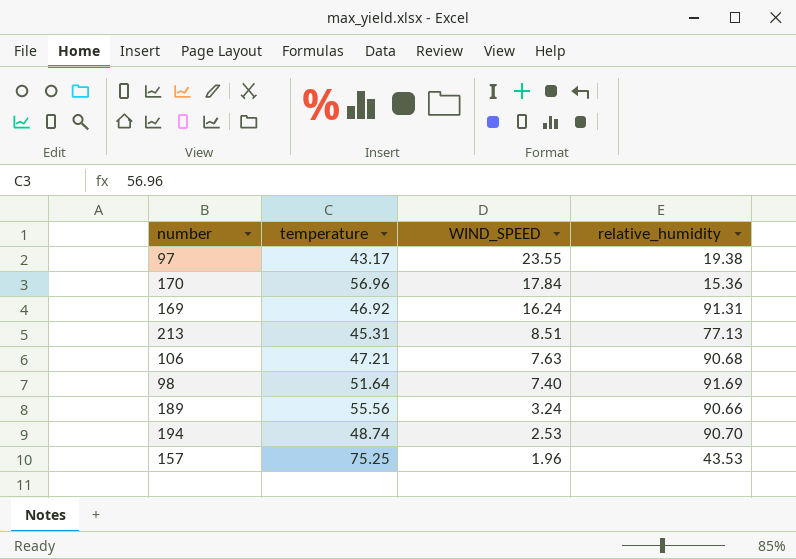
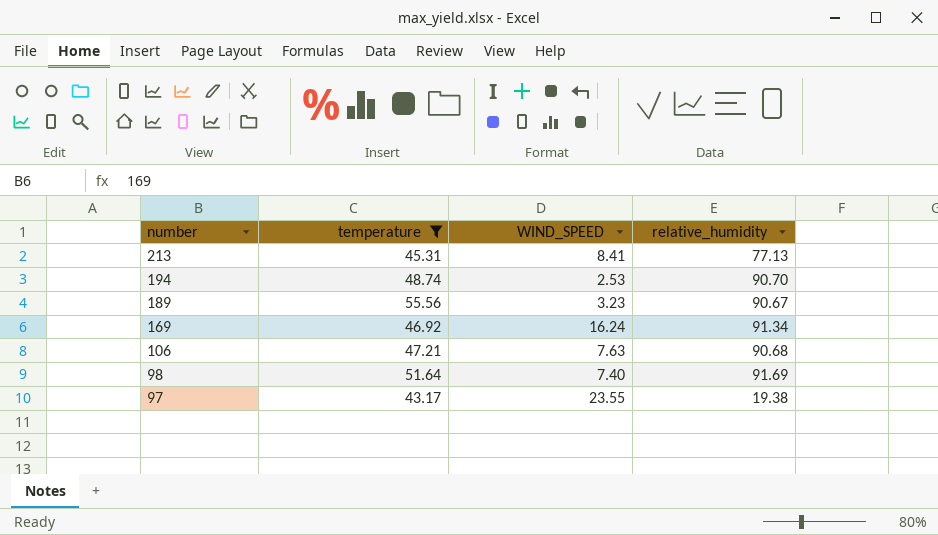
filter: none -> temperature <= 55.56
row order: WIND_SPEED descending -> number descending
213 | WIND_SPEED: 8.51 -> 8.41
189 | WIND_SPEED: 3.24 -> 3.23
189 | relative_humidity: 90.66 -> 90.67
169 | relative_humidity: 91.31 -> 91.34

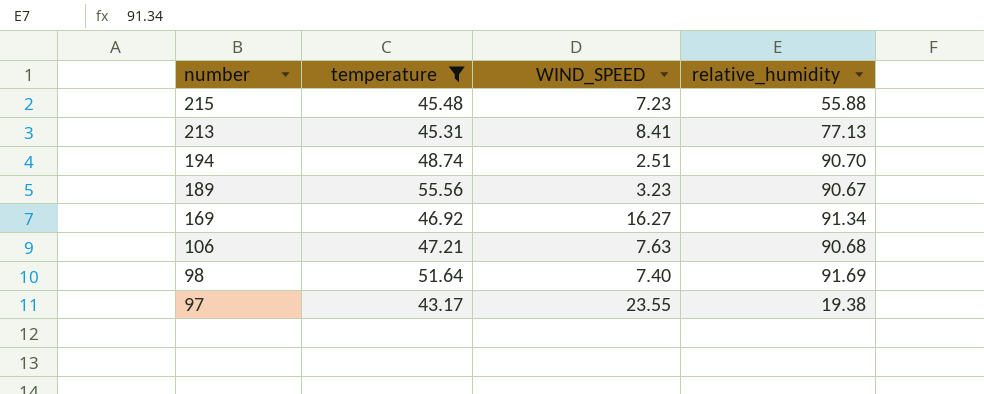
row 215: none -> 45.48 | 7.23 | 55.88
194 | WIND_SPEED: 2.53 -> 2.51
169 | WIND_SPEED: 16.24 -> 16.27

